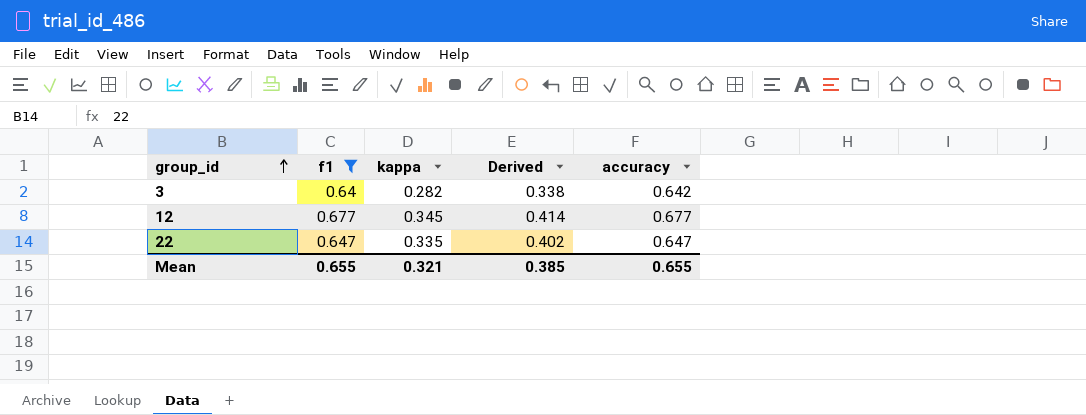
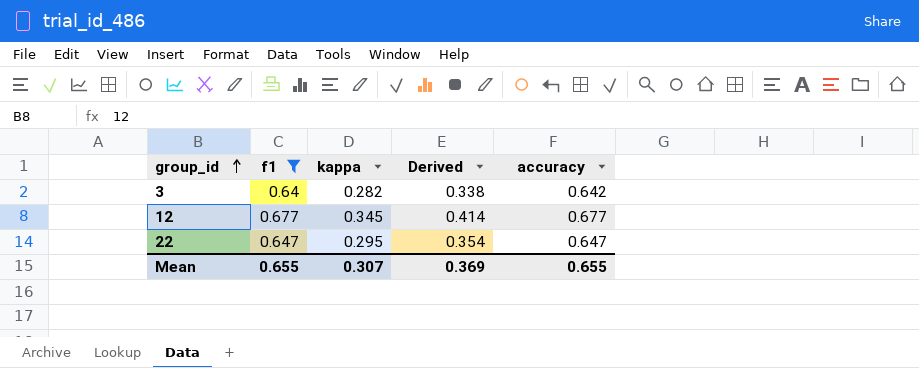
22 | kappa: 0.335 -> 0.295
22 | Derived: 0.402 -> 0.354
Mean | kappa: 0.321 -> 0.307
Mean | Derived: 0.385 -> 0.369

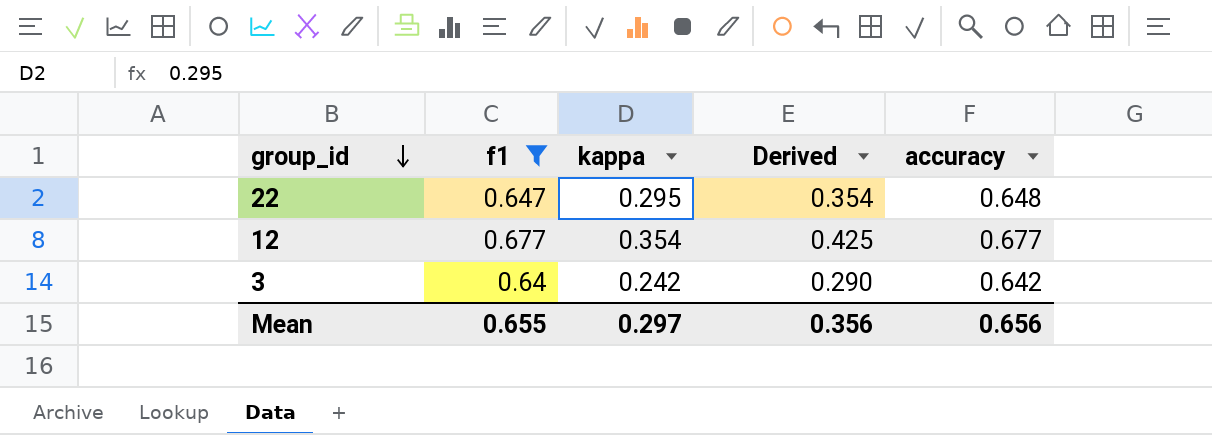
row order: group_id ascending -> group_id descending
22 | accuracy: 0.647 -> 0.648
12 | kappa: 0.345 -> 0.354
12 | Derived: 0.414 -> 0.425
3 | kappa: 0.282 -> 0.242
3 | Derived: 0.338 -> 0.290
Mean | kappa: 0.307 -> 0.297
Mean | Derived: 0.369 -> 0.356
Mean | accuracy: 0.655 -> 0.656

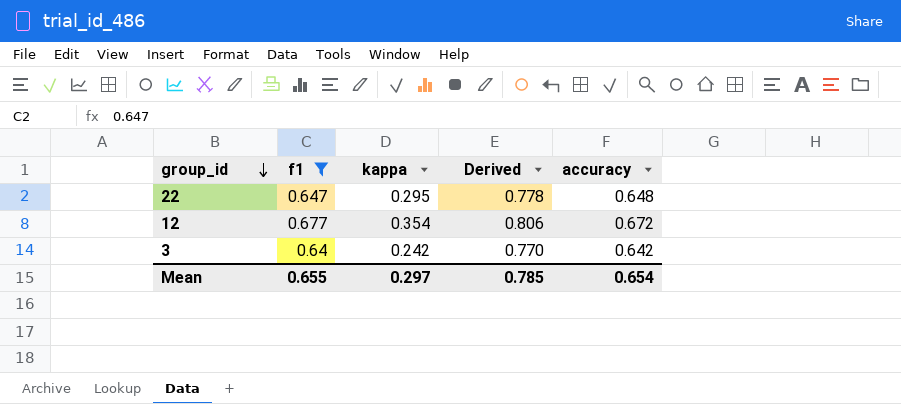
column Derived | formula: [kappa] * 1.2 -> [accuracy] * 1.2
12 | accuracy: 0.677 -> 0.672
Mean | Derived: 0.356 -> 0.785
Mean | accuracy: 0.656 -> 0.654

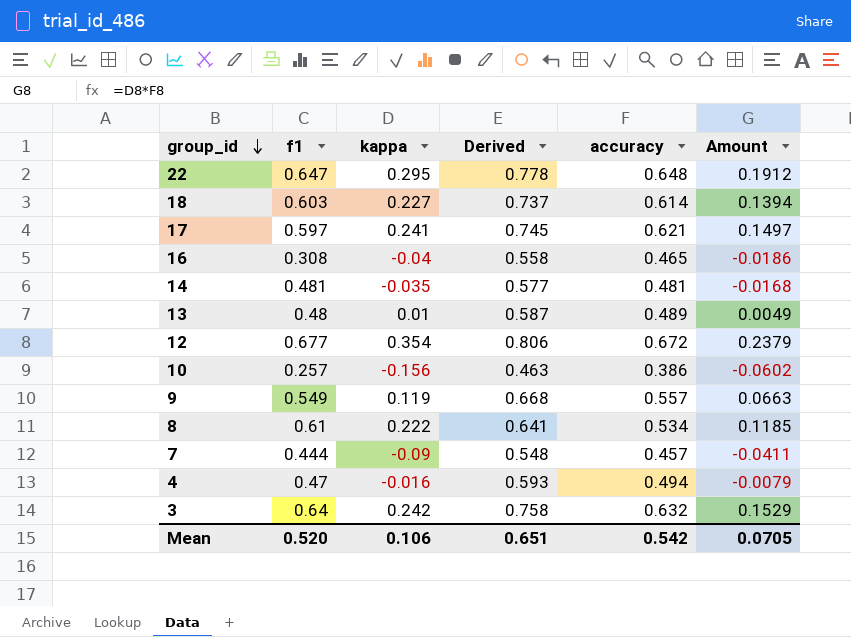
filter: f1 >= 0.64 -> none
column Amount | formula: none -> [kappa] * [accuracy]
3 | Derived: 0.770 -> 0.758
3 | accuracy: 0.642 -> 0.632
Mean | f1: 0.655 -> 0.520
Mean | kappa: 0.297 -> 0.106
Mean | Derived: 0.785 -> 0.651
Mean | accuracy: 0.654 -> 0.542

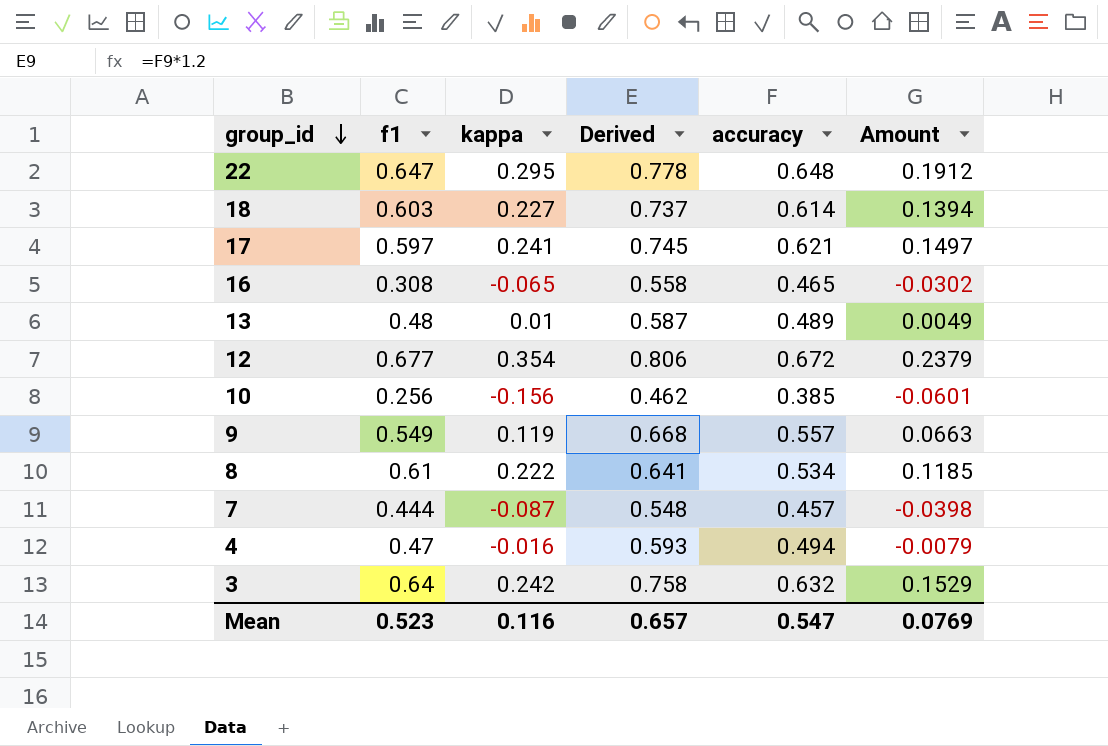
row 14: 0.481 | -0.035 | 0.577 | 0.481 | -0.0168 -> none
16 | kappa: -0.04 -> -0.065
16 | Amount: -0.0186 -> -0.0302
10 | f1: 0.257 -> 0.256
10 | Derived: 0.463 -> 0.462
10 | accuracy: 0.386 -> 0.385
10 | Amount: -0.0602 -> -0.0601
7 | kappa: -0.09 -> -0.087
7 | Amount: -0.0411 -> -0.0398
Mean | f1: 0.520 -> 0.523
Mean | kappa: 0.106 -> 0.116
Mean | Derived: 0.651 -> 0.657
Mean | accuracy: 0.542 -> 0.547
Mean | Amount: 0.0705 -> 0.0769

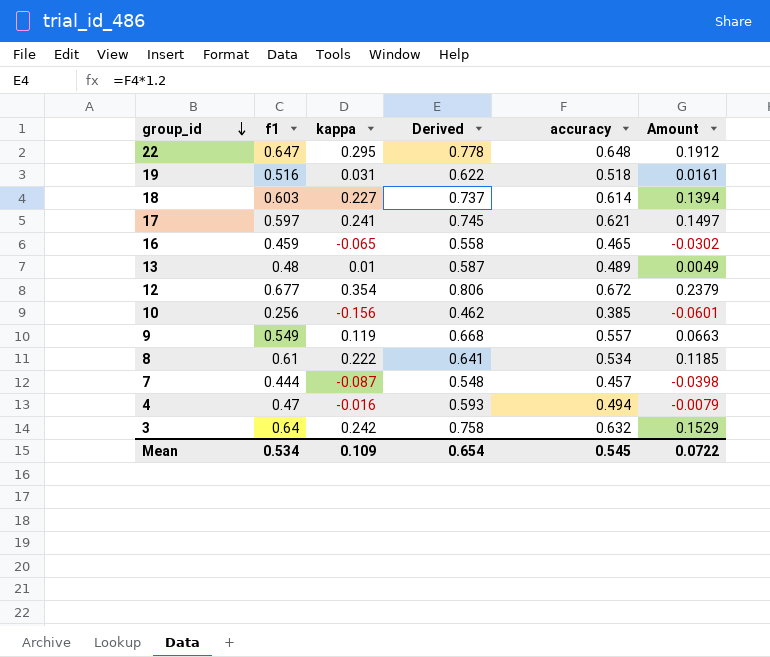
row 19: none -> 0.516 | 0.031 | 0.622 | 0.518 | 0.0161
16 | f1: 0.308 -> 0.459
Mean | f1: 0.523 -> 0.534
Mean | kappa: 0.116 -> 0.109
Mean | Derived: 0.657 -> 0.654
Mean | accuracy: 0.547 -> 0.545
Mean | Amount: 0.0769 -> 0.0722

